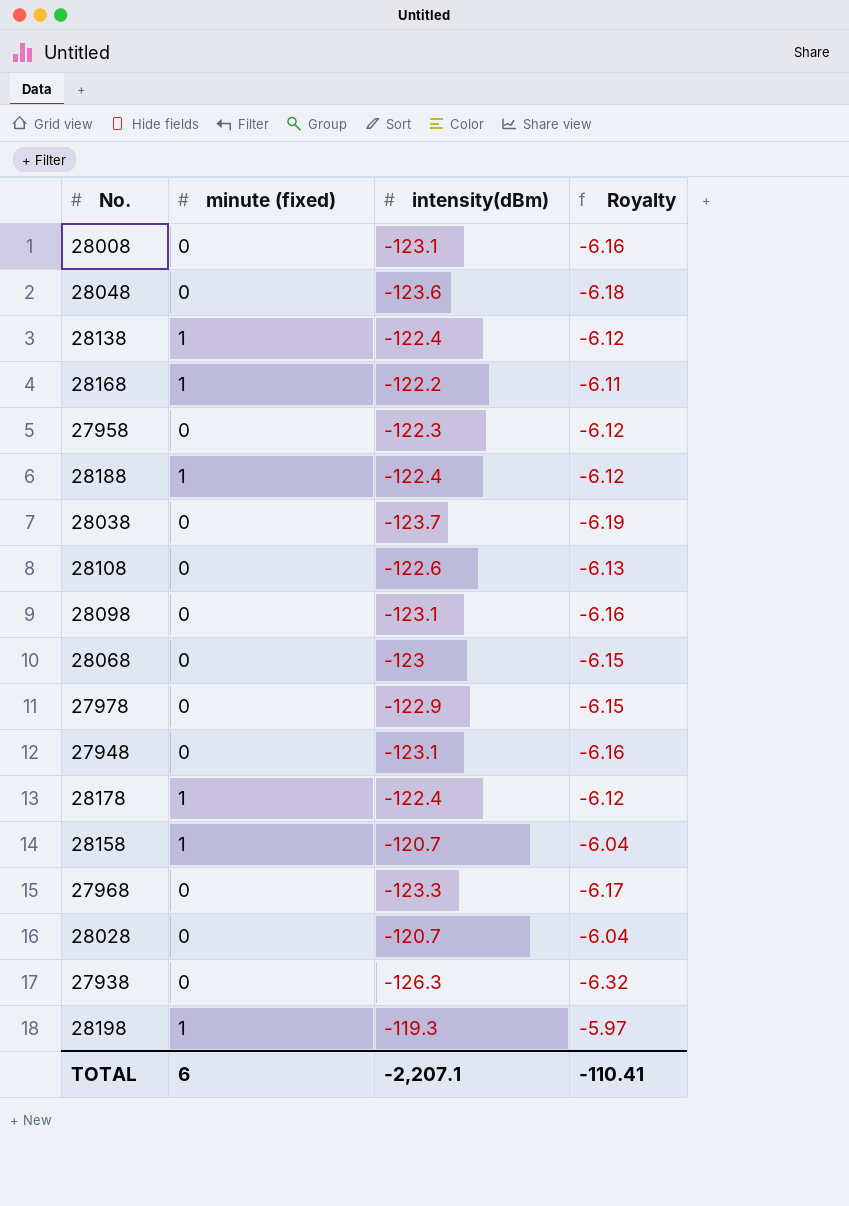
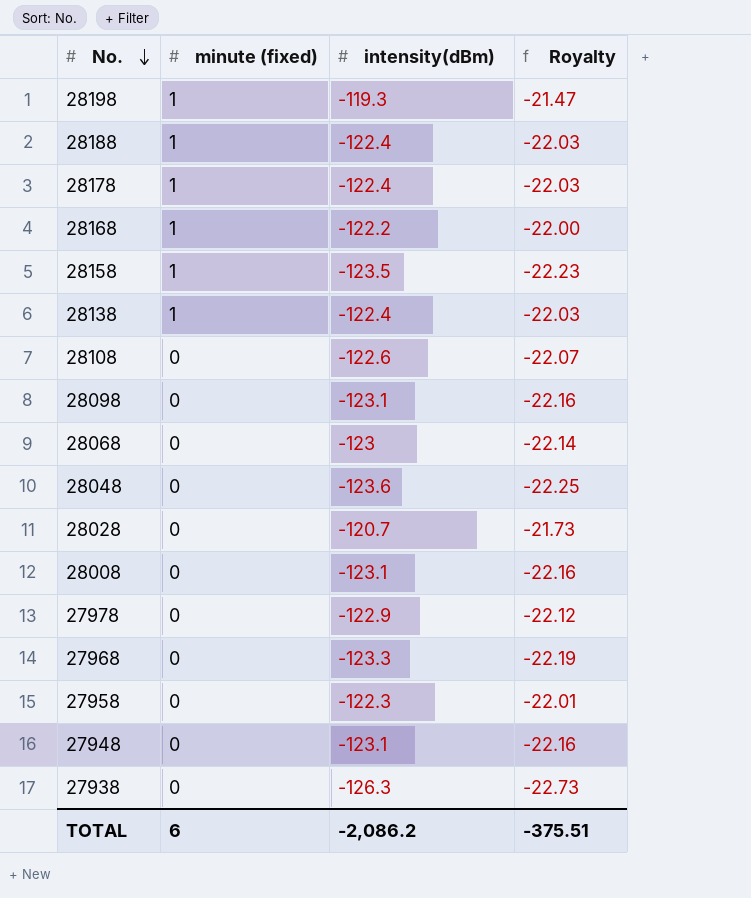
row order: none -> No. descending
column Royalty | formula: [intensity(dBm)] * 0.05 -> [intensity(dBm)] * 0.18
row 28038: 0 | -123.7 | -6.19 -> none
28158 | intensity(dBm): -120.7 -> -123.5
TOTAL | intensity(dBm): -2,207.1 -> -2,086.2
TOTAL | Royalty: -110.41 -> -375.51

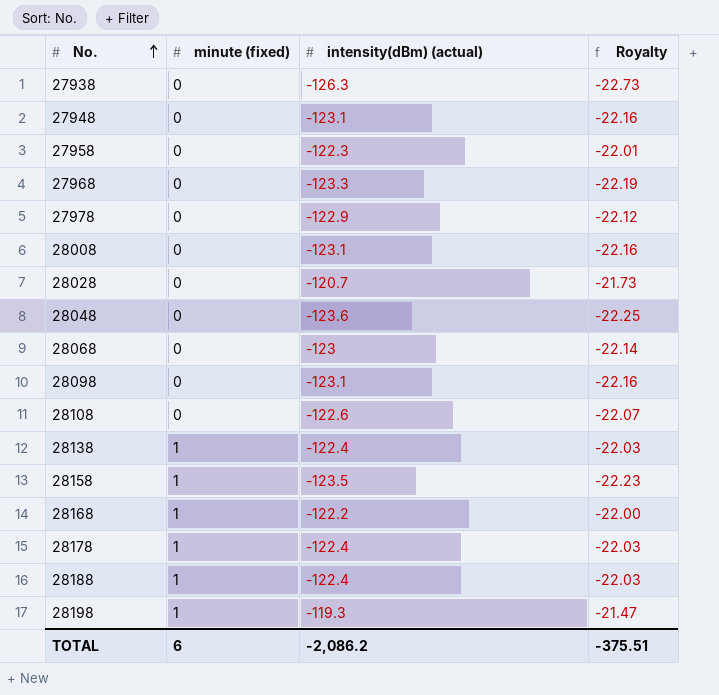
row order: No. descending -> No. ascending
column name: intensity(dBm) -> intensity(dBm) (actual)

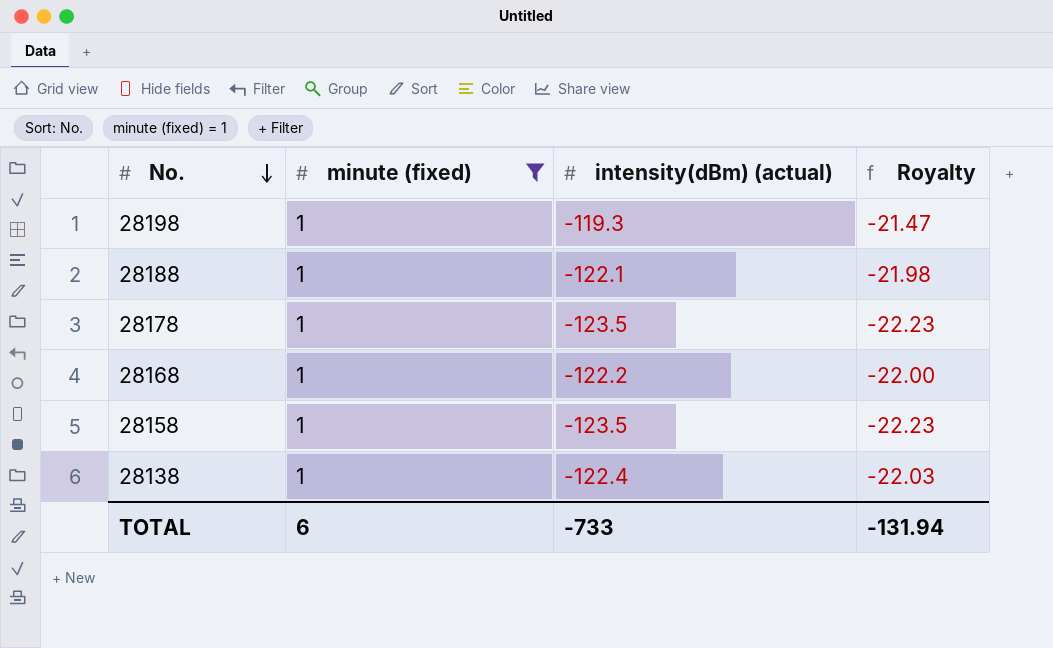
filter: none -> minute (fixed) = 1
row order: No. ascending -> No. descending
28188 | intensity(dBm) (actual): -122.4 -> -122.1
28188 | Royalty: -22.03 -> -21.98
28178 | intensity(dBm) (actual): -122.4 -> -123.5
28178 | Royalty: -22.03 -> -22.23
TOTAL | intensity(dBm) (actual): -2,086.2 -> -733
TOTAL | Royalty: -375.51 -> -131.94

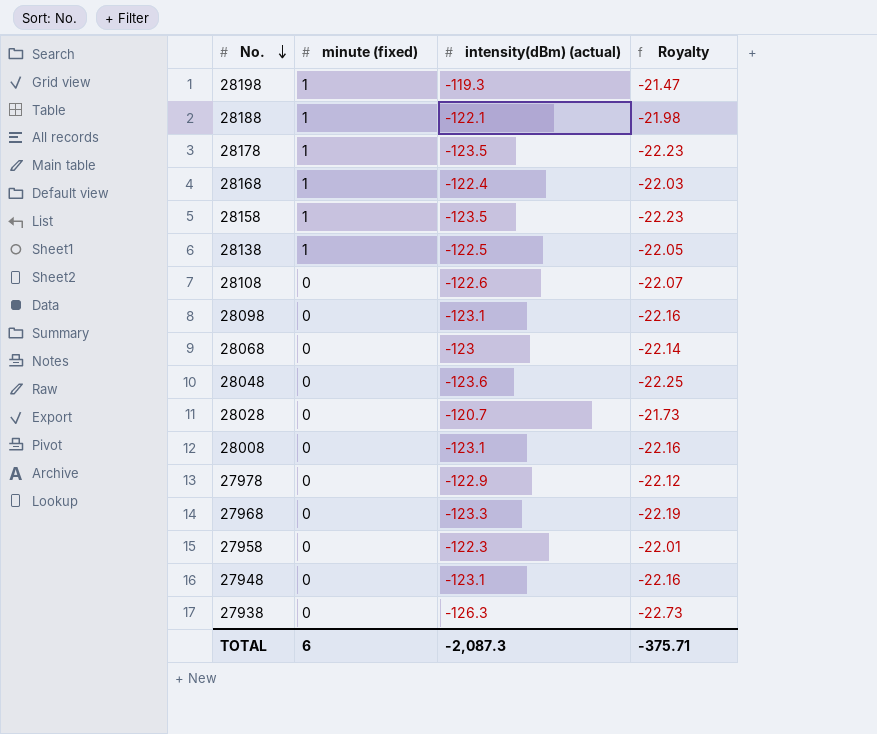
filter: minute (fixed) = 1 -> none
28168 | intensity(dBm) (actual): -122.2 -> -122.4
28168 | Royalty: -22.00 -> -22.03
28138 | intensity(dBm) (actual): -122.4 -> -122.5
28138 | Royalty: -22.03 -> -22.05
TOTAL | intensity(dBm) (actual): -733 -> -2,087.3
TOTAL | Royalty: -131.94 -> -375.71

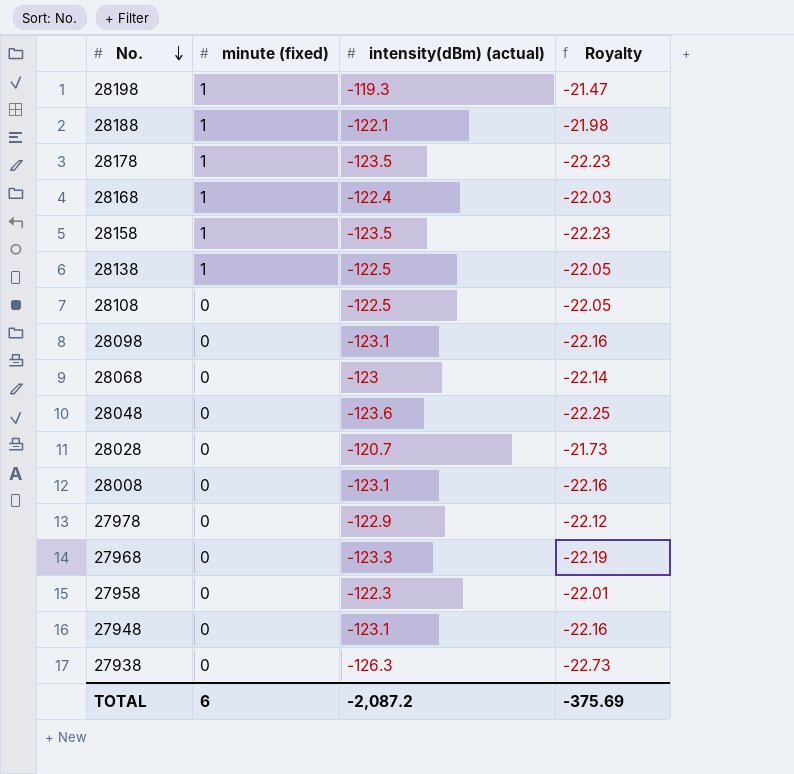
28108 | intensity(dBm) (actual): -122.6 -> -122.5
28108 | Royalty: -22.07 -> -22.05
TOTAL | intensity(dBm) (actual): -2,087.3 -> -2,087.2
TOTAL | Royalty: -375.71 -> -375.69

